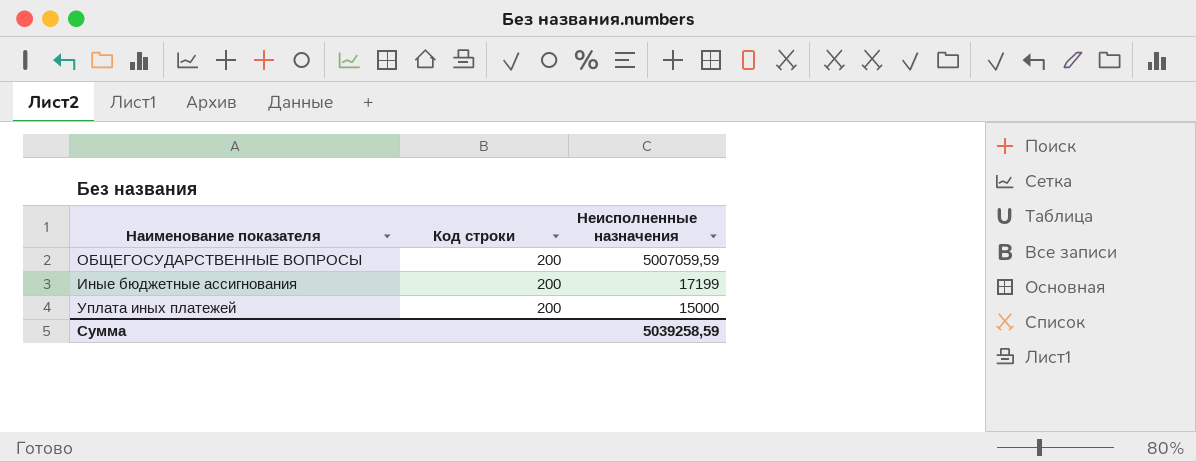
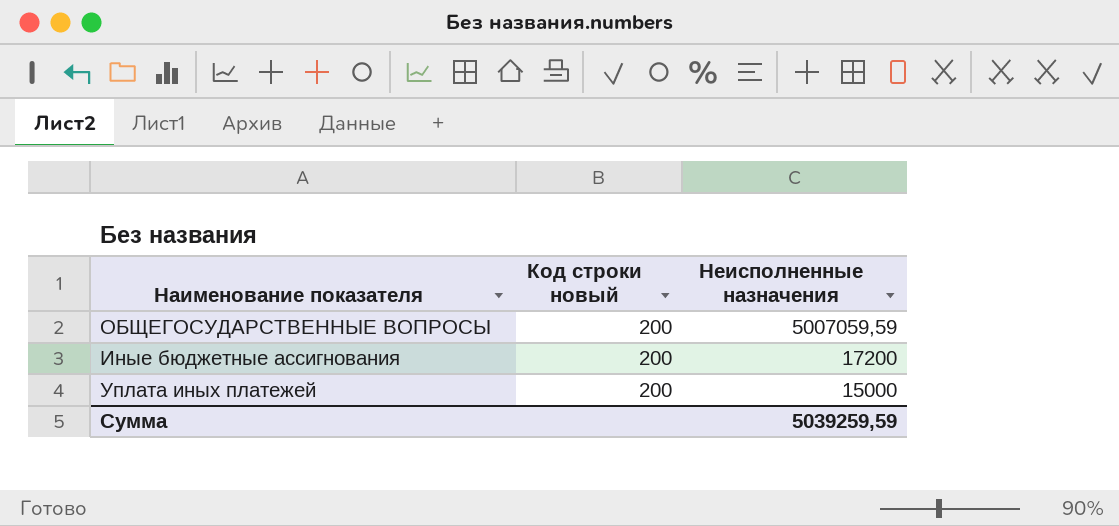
column name: Код строки -> Код строки новый
Иные бюджетные ассигнования | Неисполненные назначения: 17199 -> 17200
Сумма | Неисполненные назначения: 5039258,59 -> 5039259,59

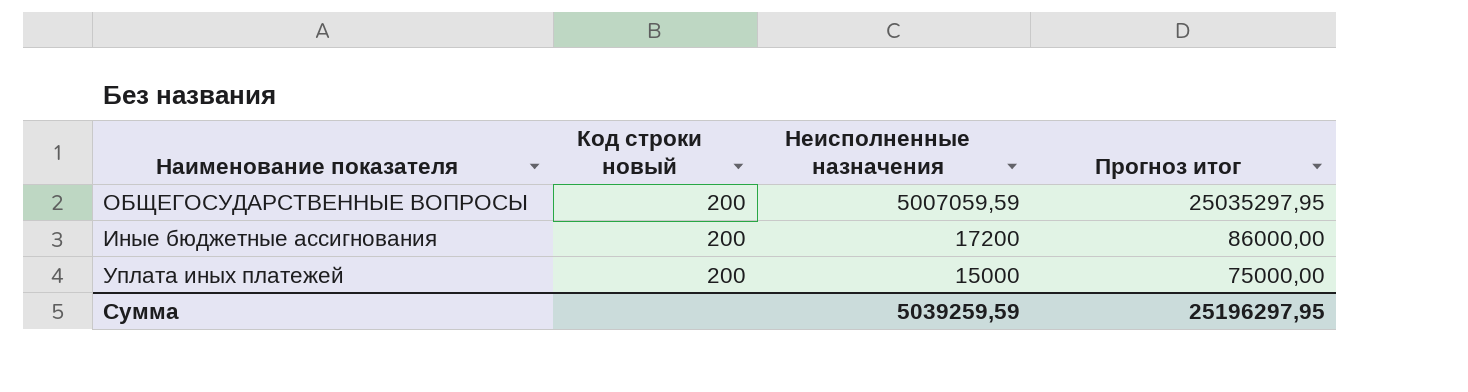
column Прогноз итог | formula: none -> [Неисполненные назначения] * 5

